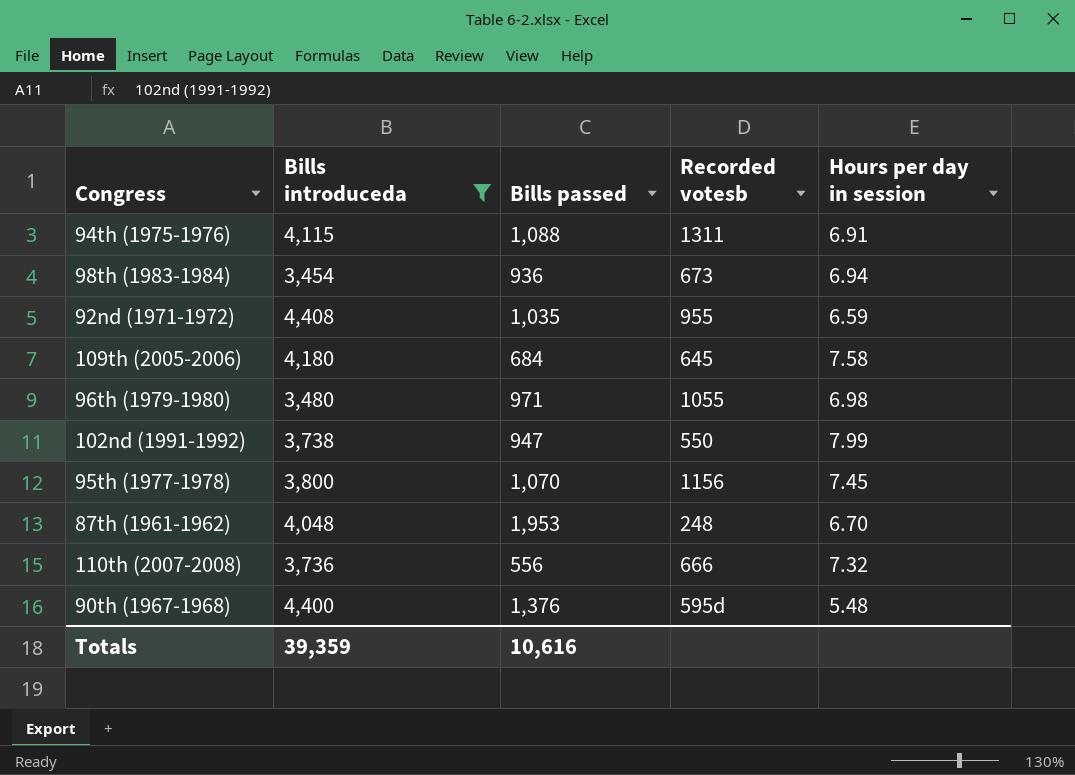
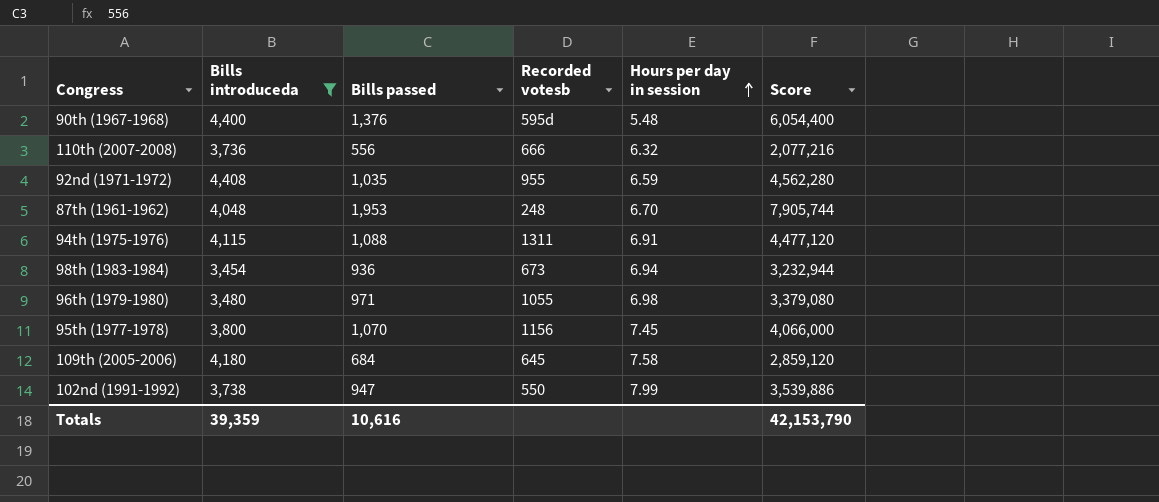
row order: none -> Hours per day in session ascending
column Score | formula: none -> [Bills introduceda] * [Bills passed]
110th (2007-2008) | Hours per day in session: 7.32 -> 6.32

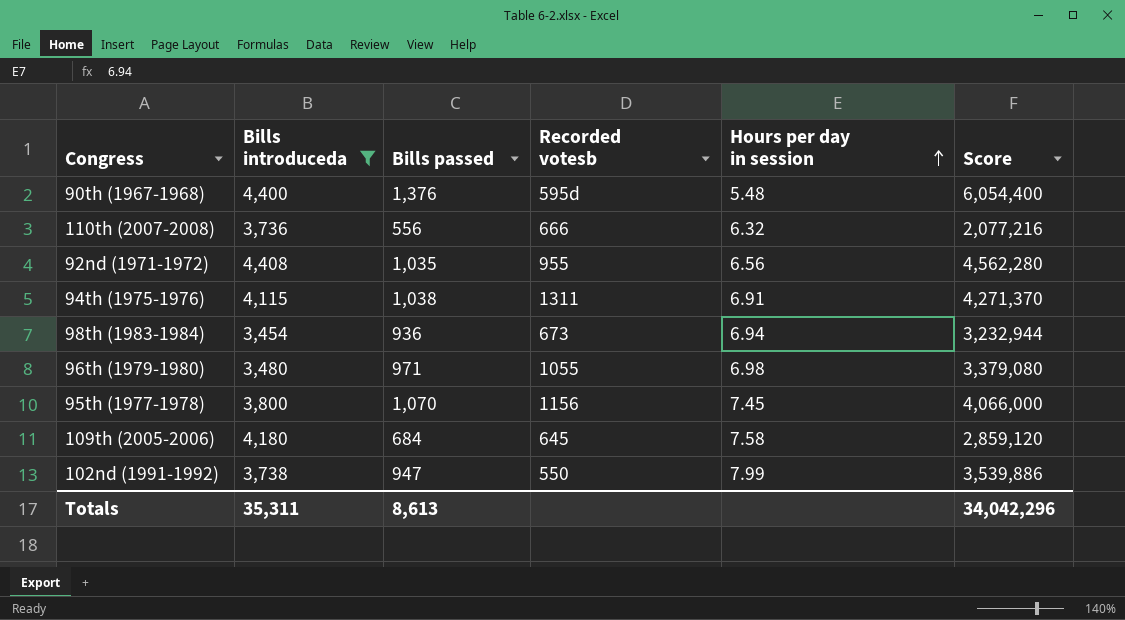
row 87th (1961-1962): 4,048 | 1,953 | 248 | 6.70 | 7,905,744 -> none
92nd (1971-1972) | Hours per day in session: 6.59 -> 6.56
94th (1975-1976) | Bills passed: 1,088 -> 1,038
94th (1975-1976) | Score: 4,477,120 -> 4,271,370
Totals | Bills introduceda: 39,359 -> 35,311
Totals | Bills passed: 10,616 -> 8,613
Totals | Score: 42,153,790 -> 34,042,296

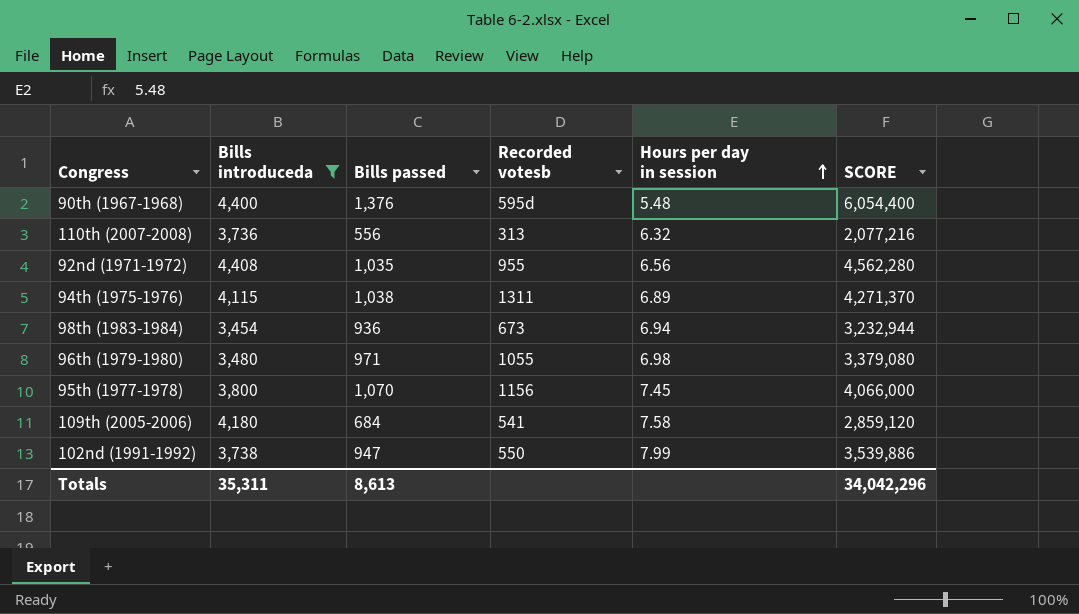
column name: Score -> SCORE
110th (2007-2008) | Recorded votesb: 666 -> 313
94th (1975-1976) | Hours per day in session: 6.91 -> 6.89
109th (2005-2006) | Recorded votesb: 645 -> 541

